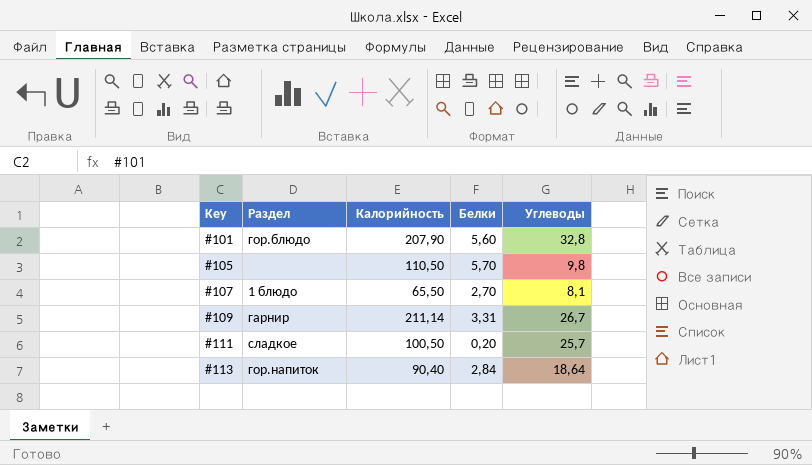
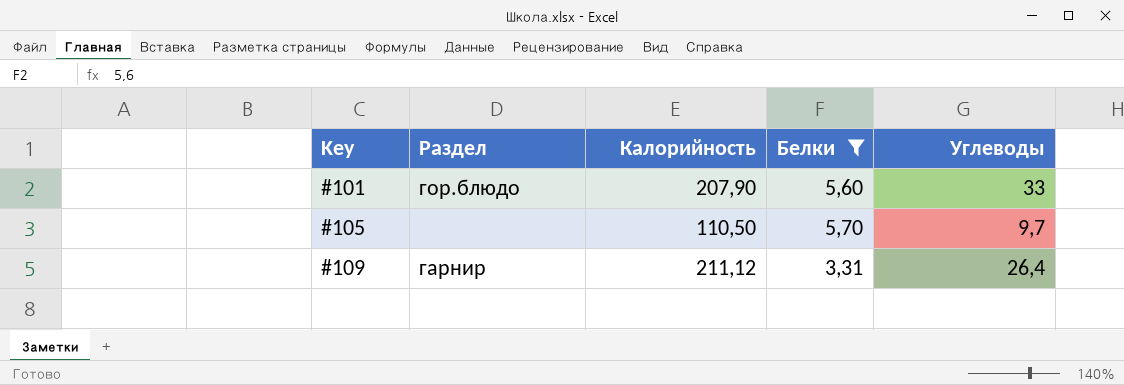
filter: none -> Белки >= 3,31
#101 | Углеводы: 32,8 -> 33
#105 | Углеводы: 9,8 -> 9,7
#109 | Калорийность: 211,14 -> 211,12
#109 | Углеводы: 26,7 -> 26,4

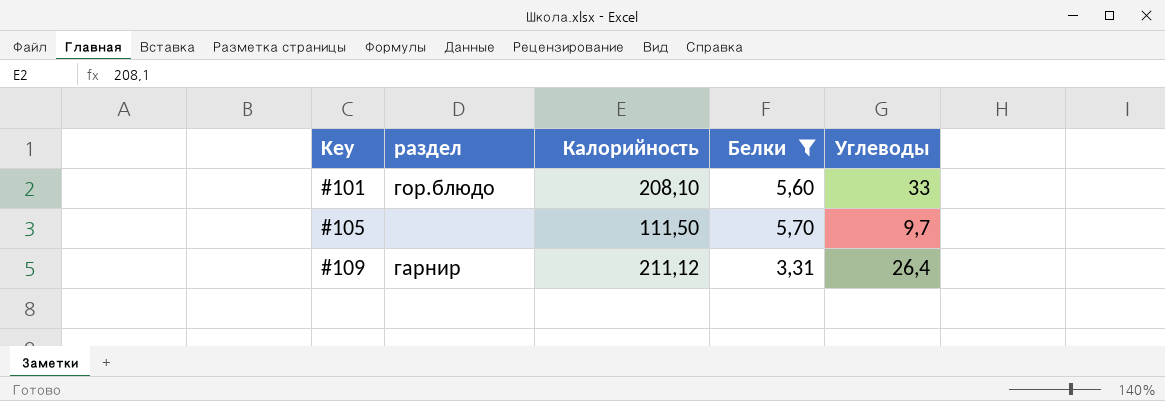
column name: Раздел -> раздел
#101 | Калорийность: 207,90 -> 208,10
#105 | Калорийность: 110,50 -> 111,50

